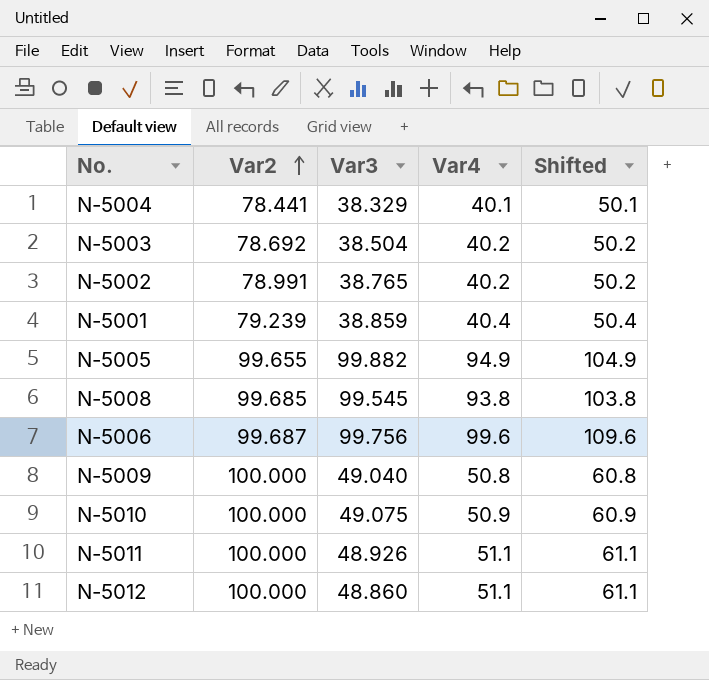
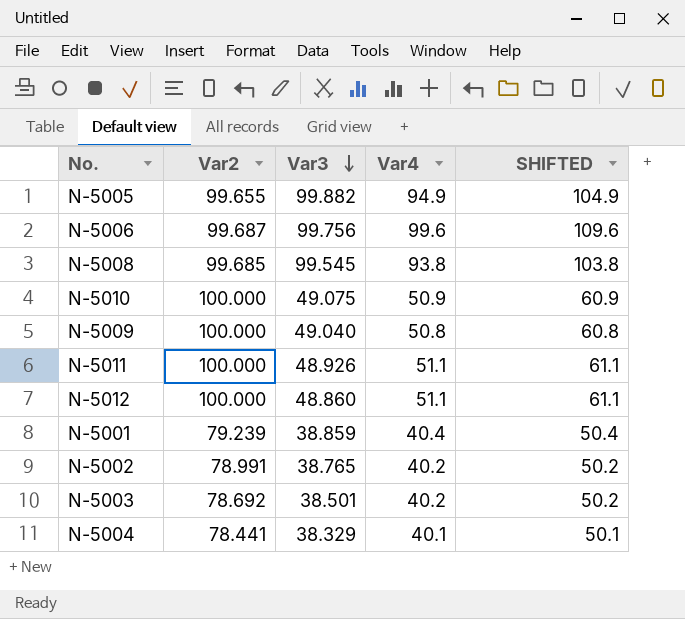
row order: Var2 ascending -> Var3 descending
column name: Shifted -> SHIFTED
N-5003 | Var3: 38.504 -> 38.501

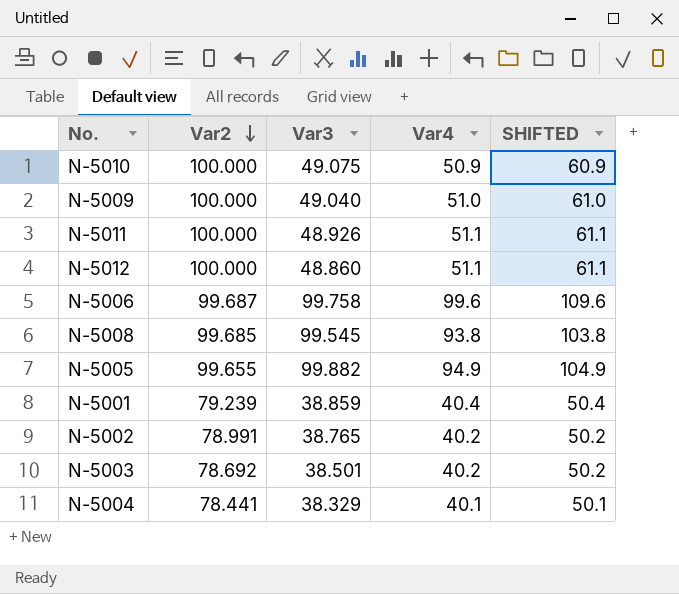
row order: Var3 descending -> Var2 descending
N-5009 | Var4: 50.8 -> 51.0
N-5009 | SHIFTED: 60.8 -> 61.0
N-5006 | Var3: 99.756 -> 99.758

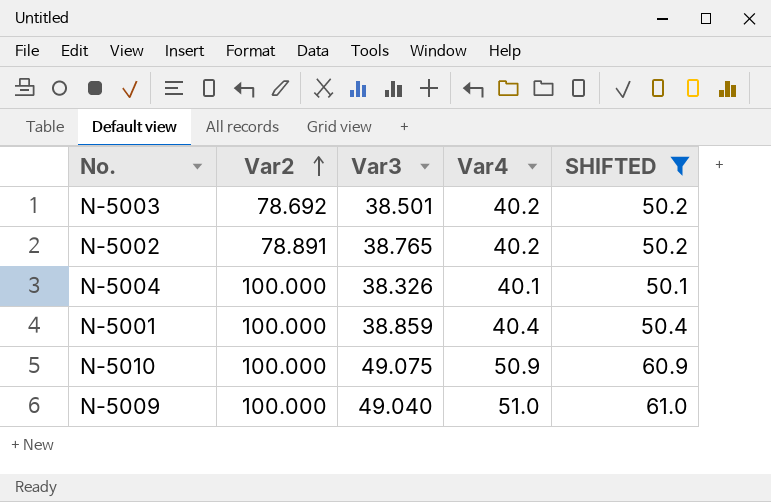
filter: none -> SHIFTED <= 61.0
row order: Var2 descending -> Var2 ascending
N-5002 | Var2: 78.991 -> 78.891
N-5004 | Var2: 78.441 -> 100.000
N-5004 | Var3: 38.329 -> 38.326
N-5001 | Var2: 79.239 -> 100.000

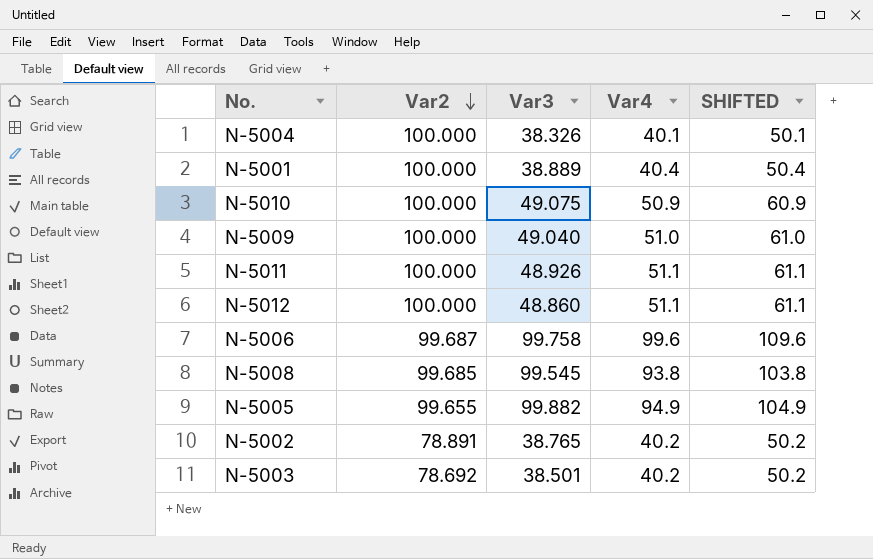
filter: SHIFTED <= 61.0 -> none
row order: Var2 ascending -> Var2 descending
N-5001 | Var3: 38.859 -> 38.889

